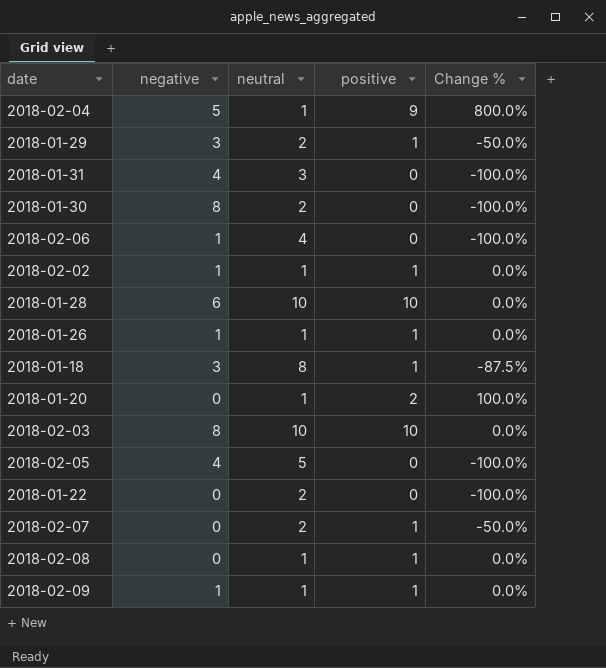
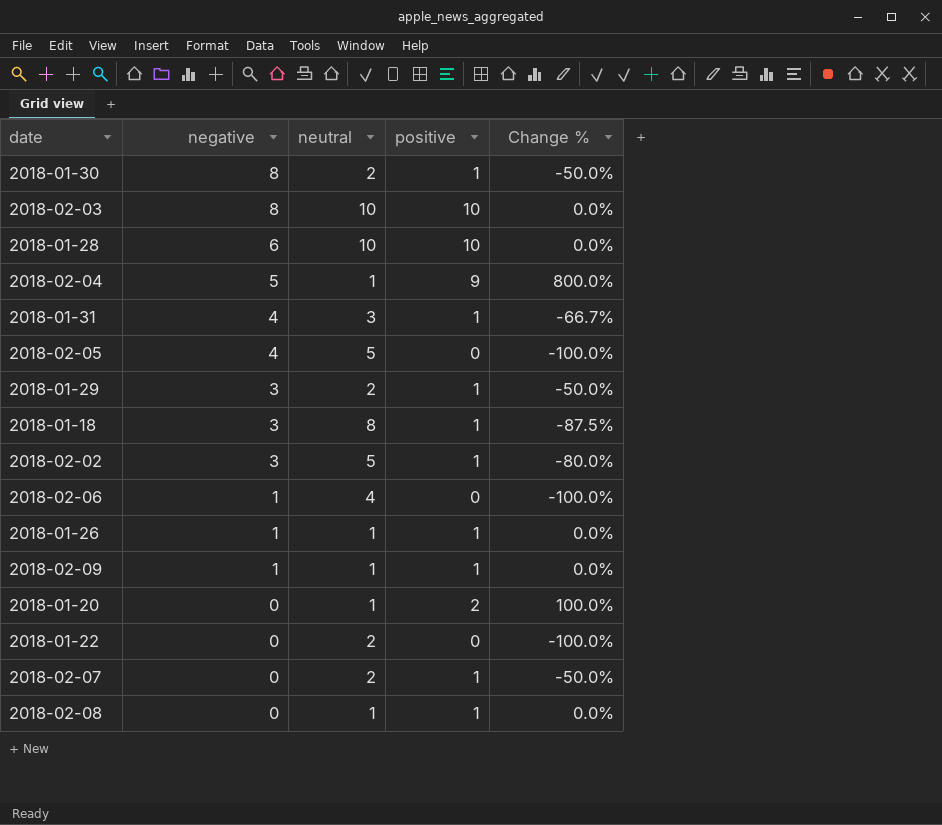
row order: none -> negative descending
2018-01-30 | positive: 0 -> 1
2018-01-30 | Change %: -100.0% -> -50.0%
2018-01-31 | positive: 0 -> 1
2018-01-31 | Change %: -100.0% -> -66.7%
2018-02-02 | negative: 1 -> 3
2018-02-02 | neutral: 1 -> 5
2018-02-02 | Change %: 0.0% -> -80.0%

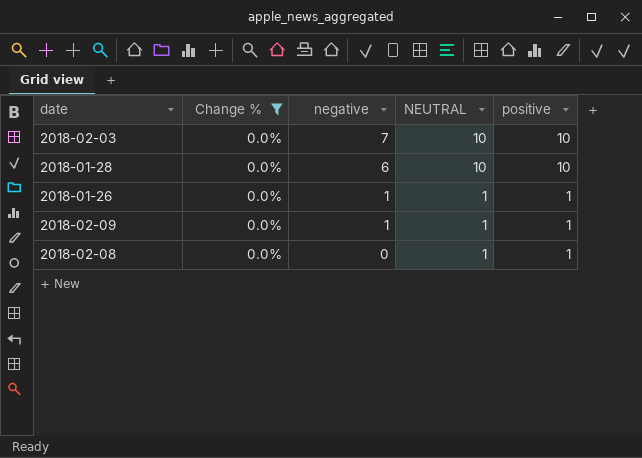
filter: none -> Change % = 0.0%
column Change % | position: 5 -> 2
column name: neutral -> NEUTRAL
2018-02-03 | negative: 8 -> 7

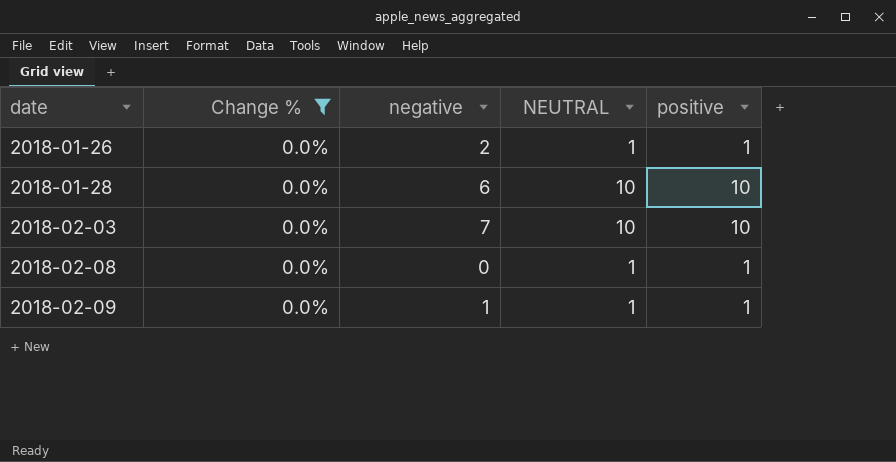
row order: negative descending -> date ascending
2018-01-26 | negative: 1 -> 2

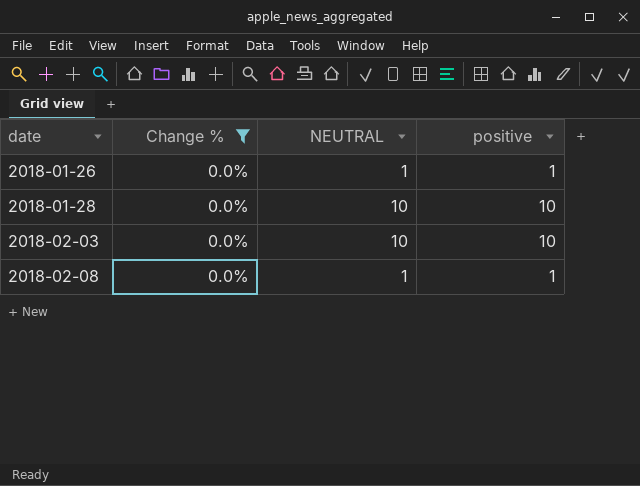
column negative | position: 3 -> none
row 2018-02-09: 0.0% | 1 | 1 | 1 -> none

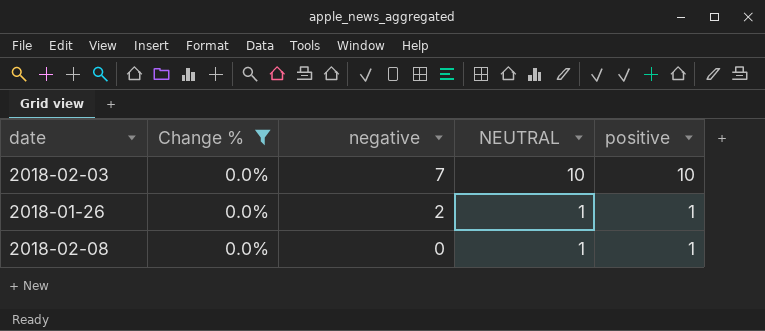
row order: date ascending -> negative descending
column negative | position: none -> 3
row 2018-01-28: 0.0% | 10 | 10 -> none

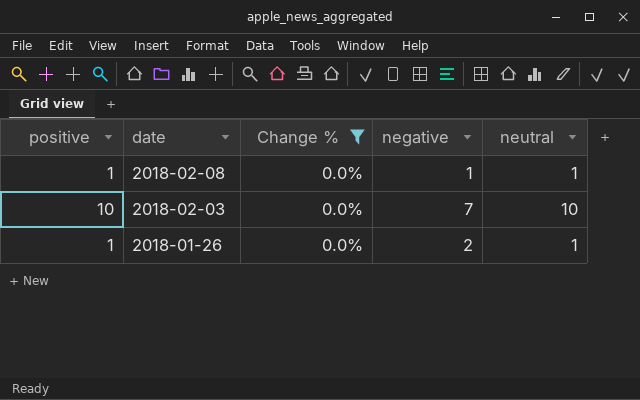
row order: negative descending -> date descending
column positive | position: 5 -> 1
column name: NEUTRAL -> neutral
2018-02-08 | negative: 0 -> 1

